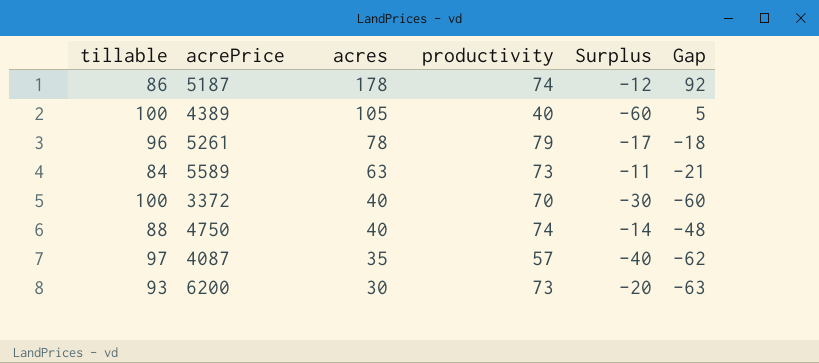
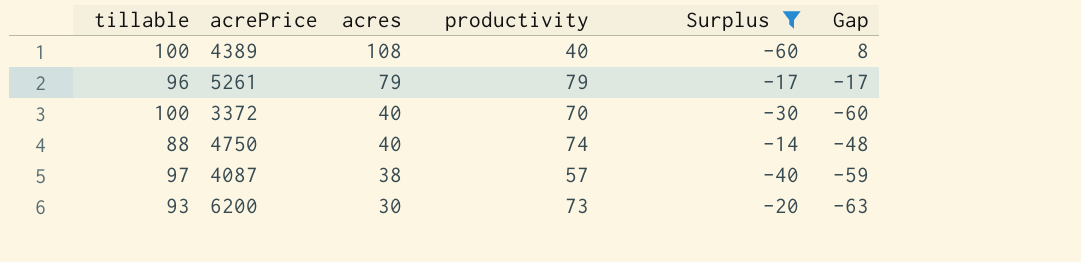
filter: none -> Surplus <= -14
4389 | acres: 105 -> 108
4389 | Gap: 5 -> 8
5261 | acres: 78 -> 79
5261 | Gap: -18 -> -17
4087 | acres: 35 -> 38
4087 | Gap: -62 -> -59

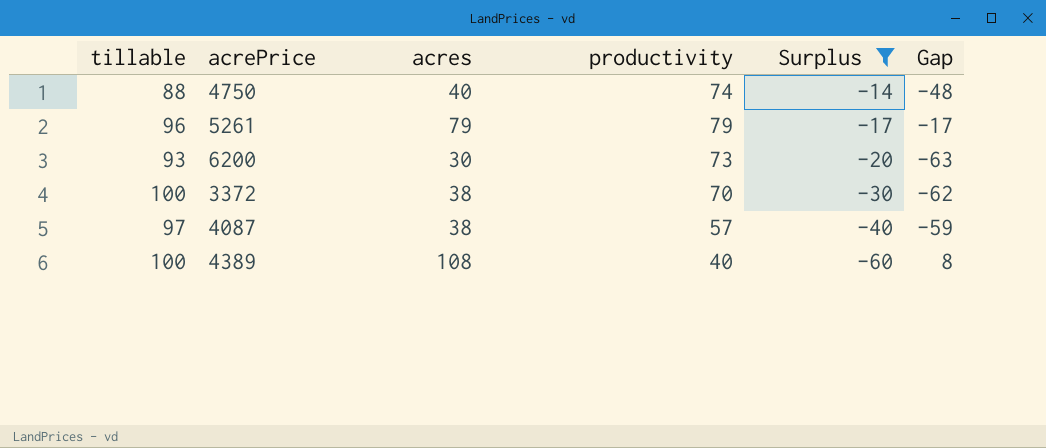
row order: acres descending -> Surplus descending
3372 | acres: 40 -> 38
3372 | Gap: -60 -> -62

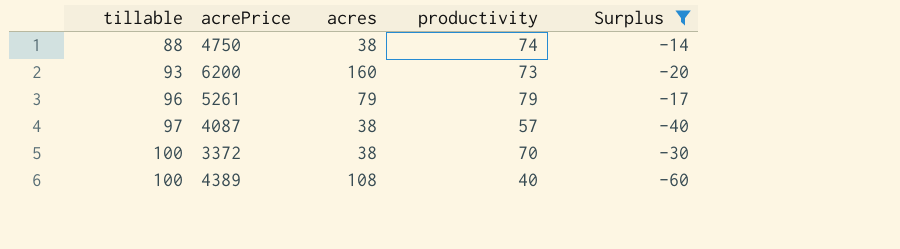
row order: Surplus descending -> tillable ascending
column Gap | formula: [acres] - [tillable] -> none
4750 | acres: 40 -> 38
6200 | acres: 30 -> 160

